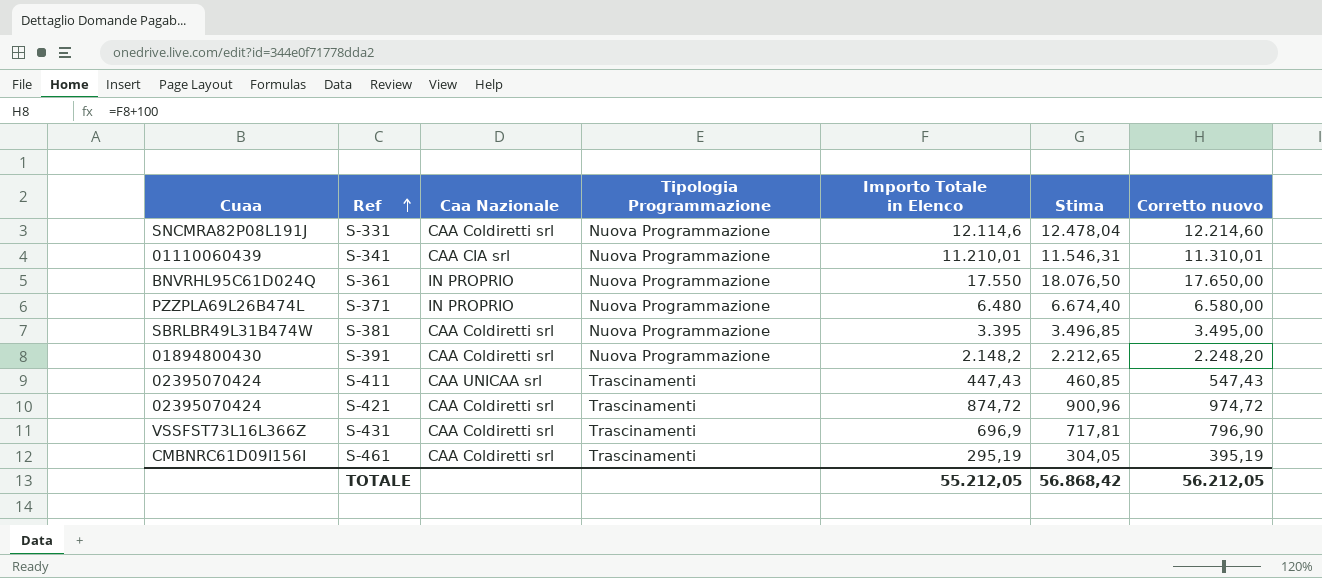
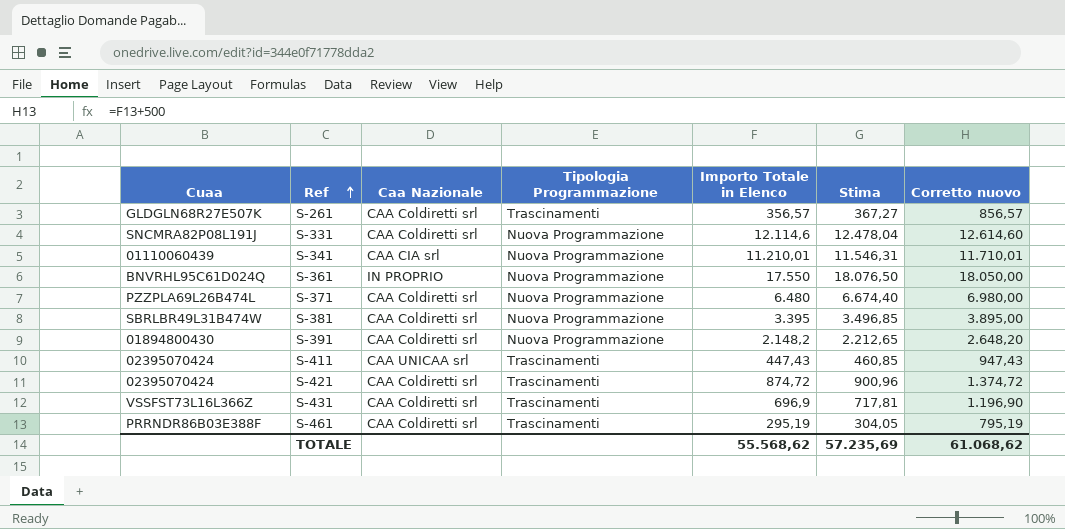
column Corretto nuovo | formula: [Importo Totale in Elenco] + 100 -> [Importo Totale in Elenco] + 500
row S-261: none -> GLDGLN68R27E507K | CAA Coldiretti srl | Trascinamenti | 356,57 | 367,27 | 856,57
S-371 | Caa Nazionale: IN PROPRIO -> CAA Coldiretti srl
S-461 | Cuaa: CMBNRC61D09I156I -> PRRNDR86B03E388F
TOTALE | Importo Totale in Elenco: 55.212,05 -> 55.568,62
TOTALE | Stima: 56.868,42 -> 57.235,69
TOTALE | Corretto nuovo: 56.212,05 -> 61.068,62

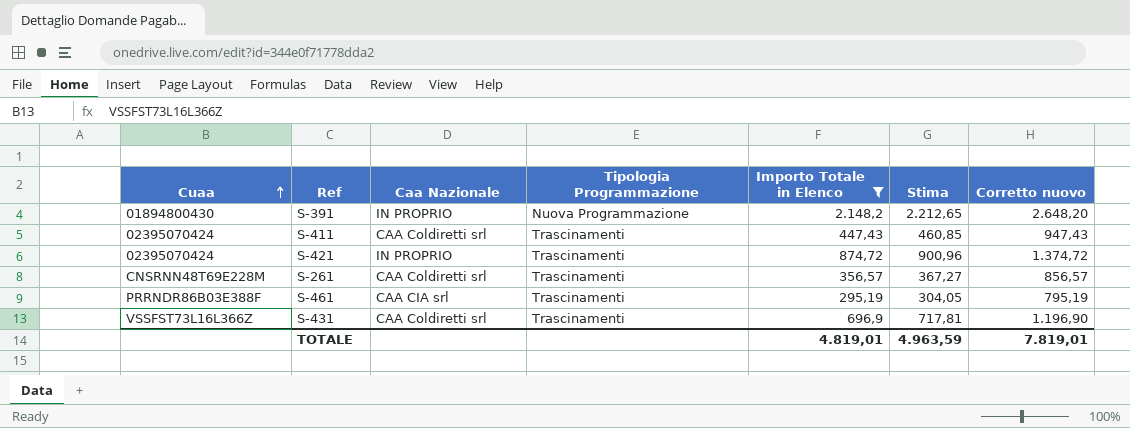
filter: none -> Importo Totale in Elenco <= 2.148,2
row order: Ref ascending -> Cuaa ascending
S-391 | Caa Nazionale: CAA Coldiretti srl -> IN PROPRIO
S-411 | Caa Nazionale: CAA UNICAA srl -> CAA Coldiretti srl
S-421 | Caa Nazionale: CAA Coldiretti srl -> IN PROPRIO
S-261 | Cuaa: GLDGLN68R27E507K -> CNSRNN48T69E228M
S-461 | Caa Nazionale: CAA Coldiretti srl -> CAA CIA srl
TOTALE | Importo Totale in Elenco: 55.568,62 -> 4.819,01
TOTALE | Stima: 57.235,69 -> 4.963,59
TOTALE | Corretto nuovo: 61.068,62 -> 7.819,01

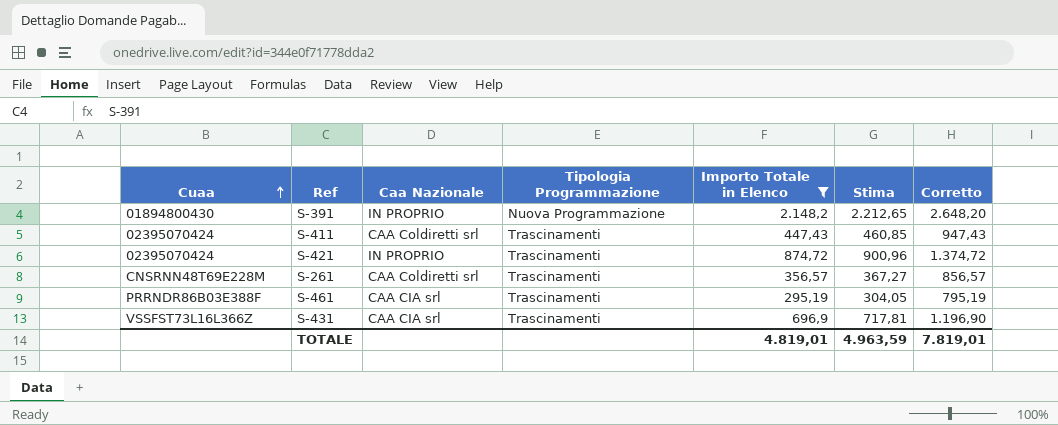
column name: Corretto nuovo -> Corretto
S-431 | Caa Nazionale: CAA Coldiretti srl -> CAA CIA srl

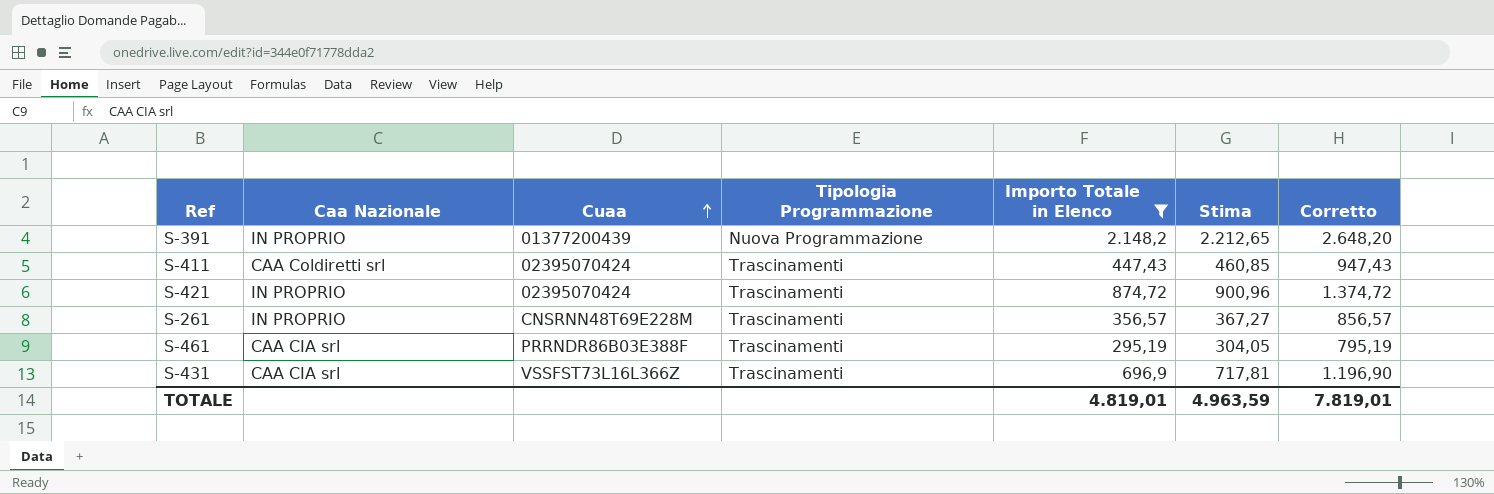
column Cuaa | position: 1 -> 3
S-391 | Cuaa: 01894800430 -> 01377200439
S-261 | Caa Nazionale: CAA Coldiretti srl -> IN PROPRIO

